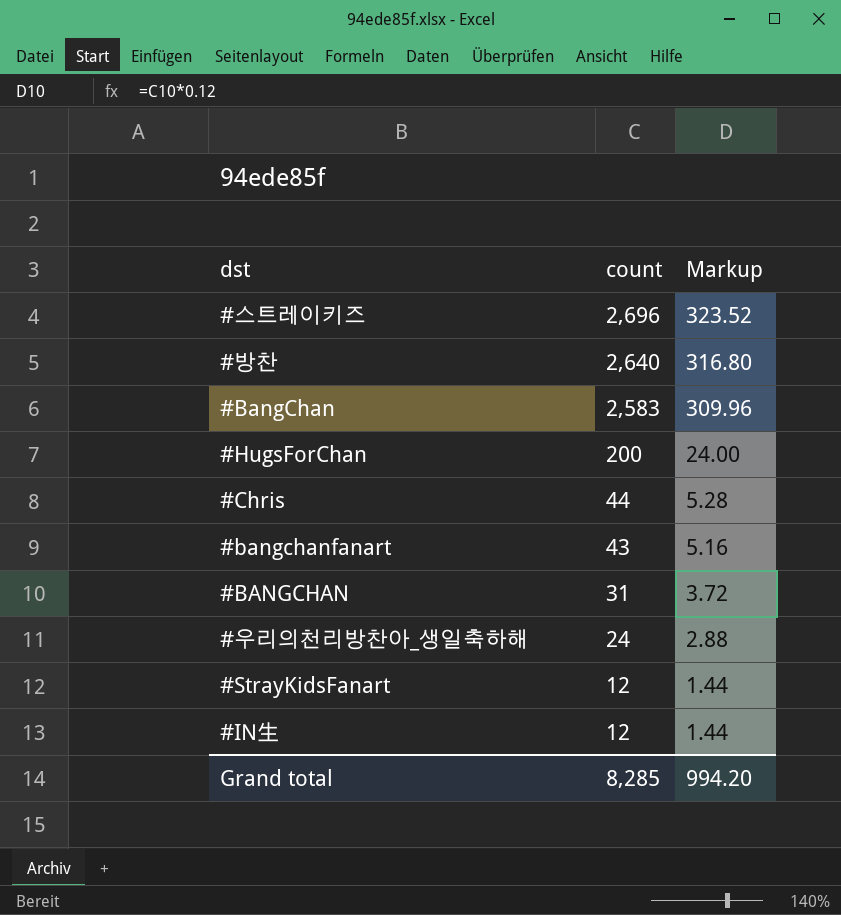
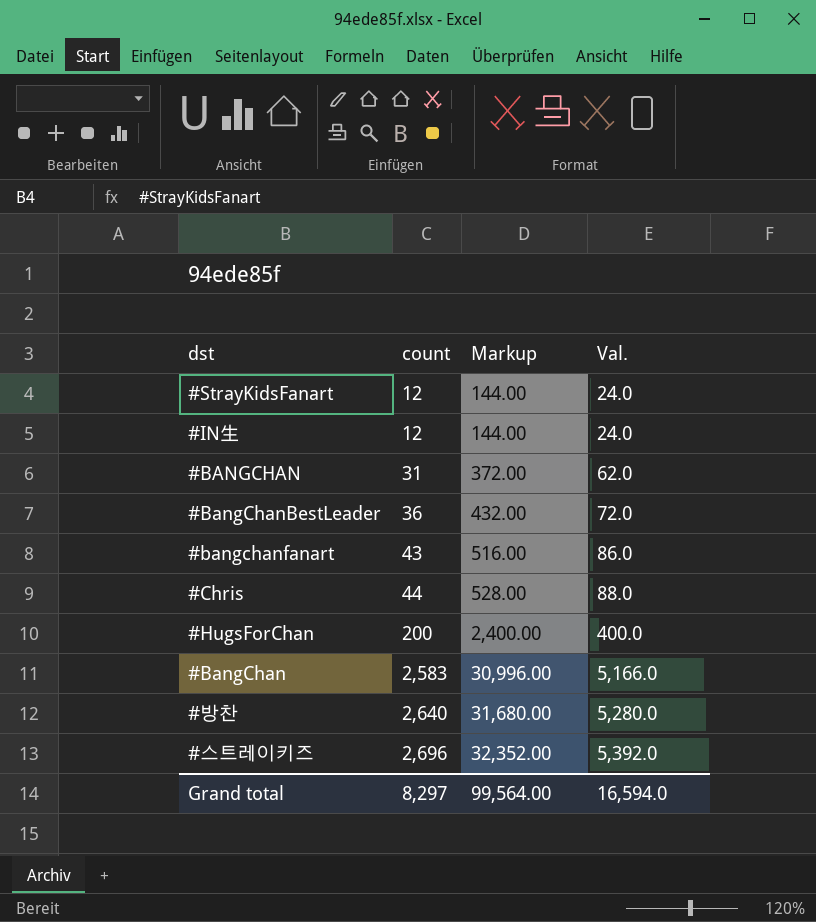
row order: count descending -> count ascending
column Markup | formula: [count] * 0.12 -> [count] * 12
column Val. | formula: none -> [count] * 2
row #우리의천리방찬아_생일축하해: 24 | 2.88 -> none
row #BangChanBestLeader: none -> 36 | 432.00 | 72.0
Grand total | count: 8,285 -> 8,297
Grand total | Markup: 994.20 -> 99,564.00

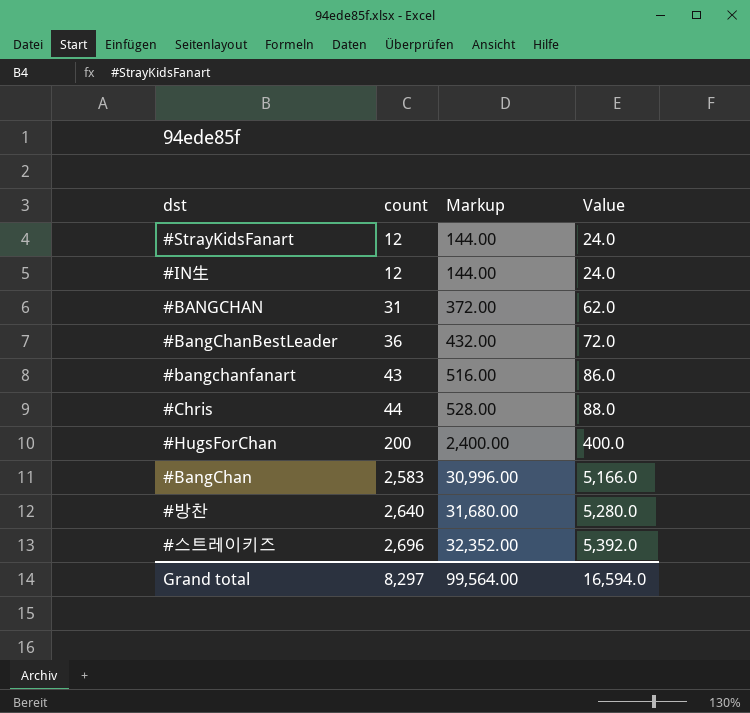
column name: Val. -> Value

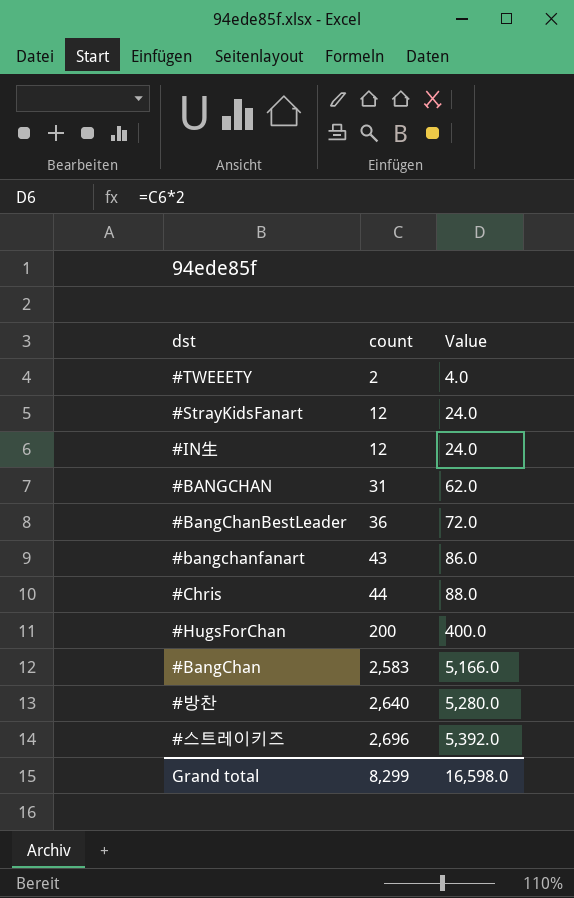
column Markup | formula: [count] * 12 -> none
row #TWEEETY: none -> 2 | 4.0
Grand total | count: 8,297 -> 8,299
Grand total | Value: 16,594.0 -> 16,598.0

